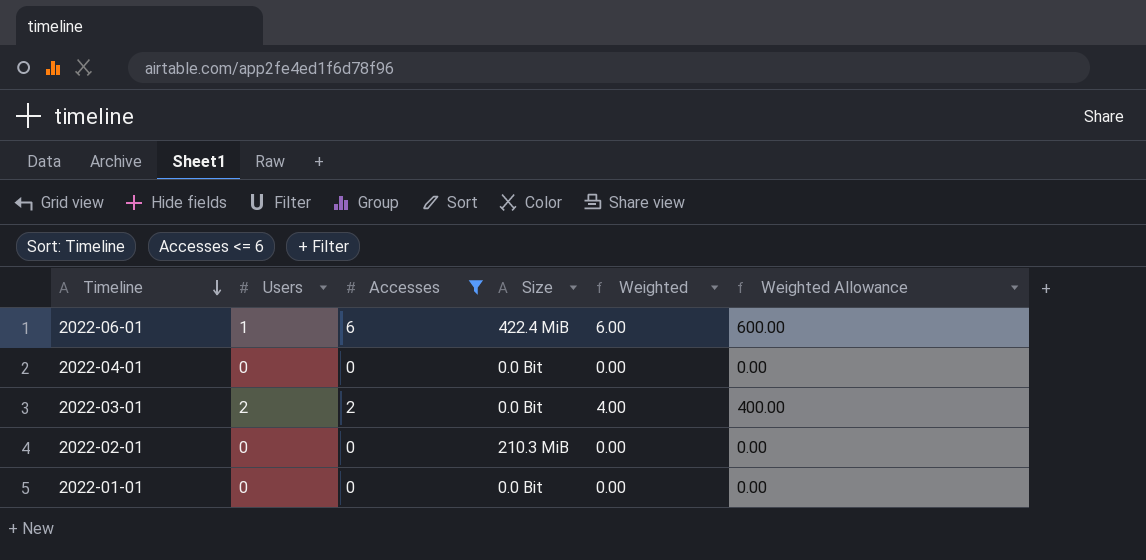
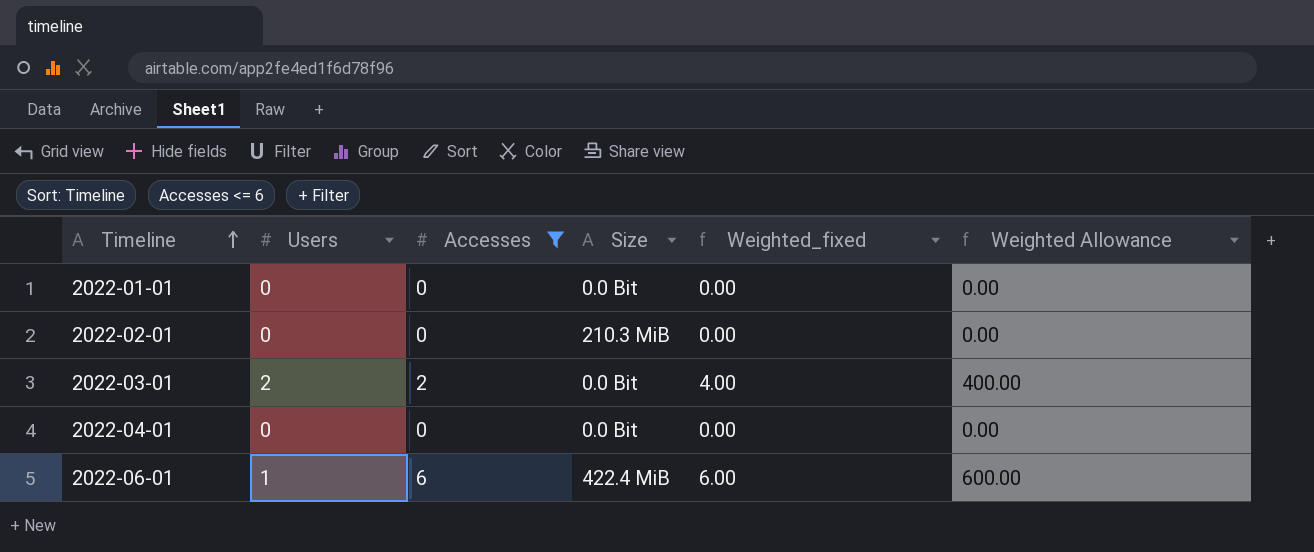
row order: Timeline descending -> Timeline ascending
column name: Weighted -> Weighted_fixed

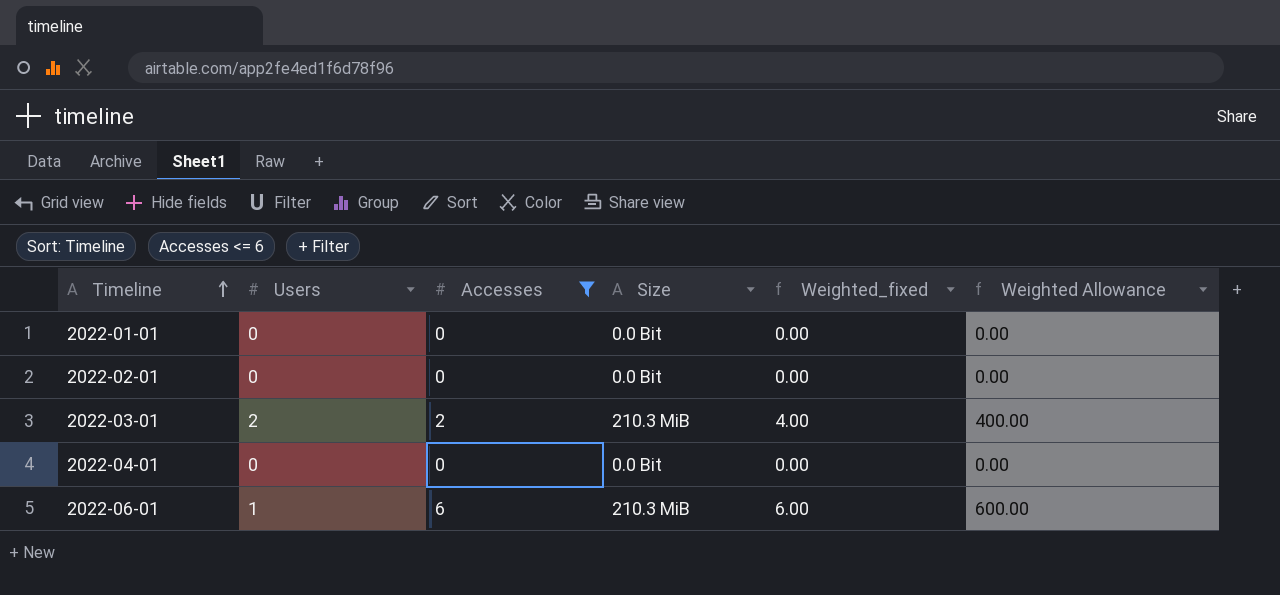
2022-02-01 | Size: 210.3 MiB -> 0.0 Bit
2022-03-01 | Size: 0.0 Bit -> 210.3 MiB
2022-06-01 | Size: 422.4 MiB -> 210.3 MiB

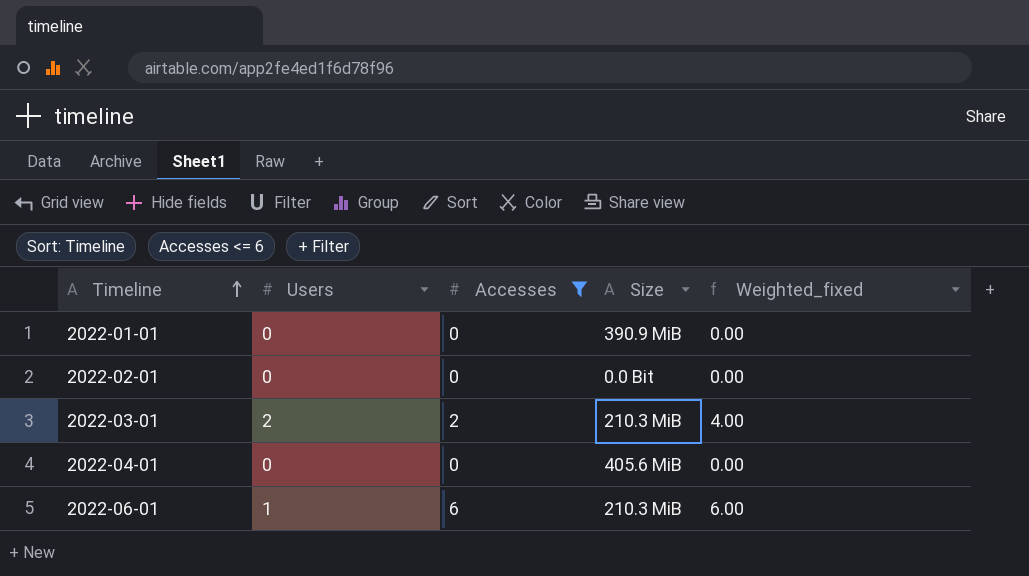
column Weighted Allowance | formula: [Weighted_fixed] * 100 -> none
2022-01-01 | Size: 0.0 Bit -> 390.9 MiB
2022-04-01 | Size: 0.0 Bit -> 405.6 MiB

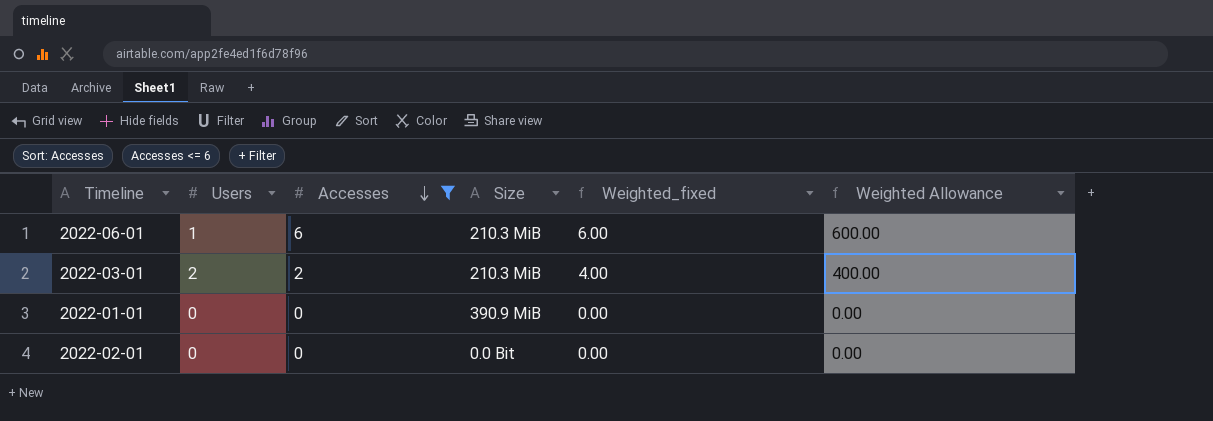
row order: Timeline ascending -> Accesses descending
column Weighted Allowance | formula: none -> [Weighted_fixed] * 100
row 2022-04-01: 0 | 0 | 405.6 MiB | 0.00 -> none

